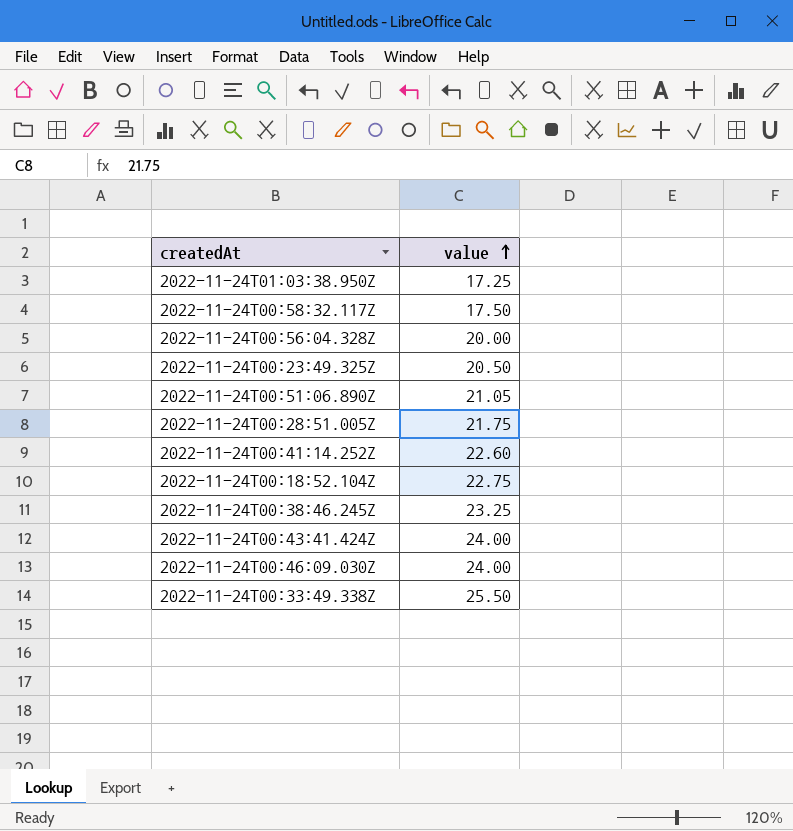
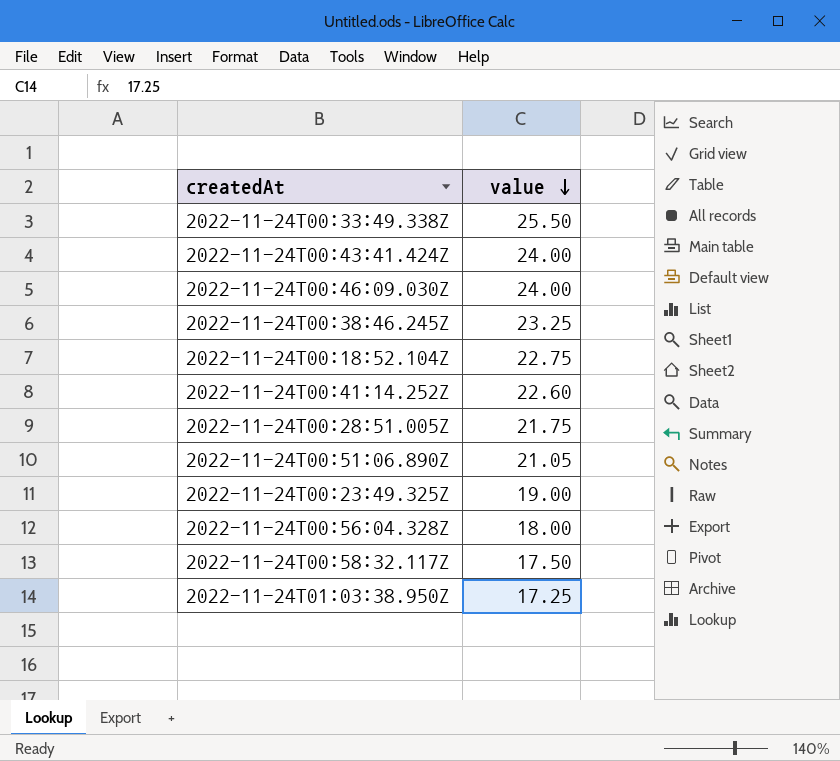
row order: value ascending -> value descending
2022-11-24T00:23:49.325Z | value: 20.50 -> 19.00
2022-11-24T00:56:04.328Z | value: 20.00 -> 18.00

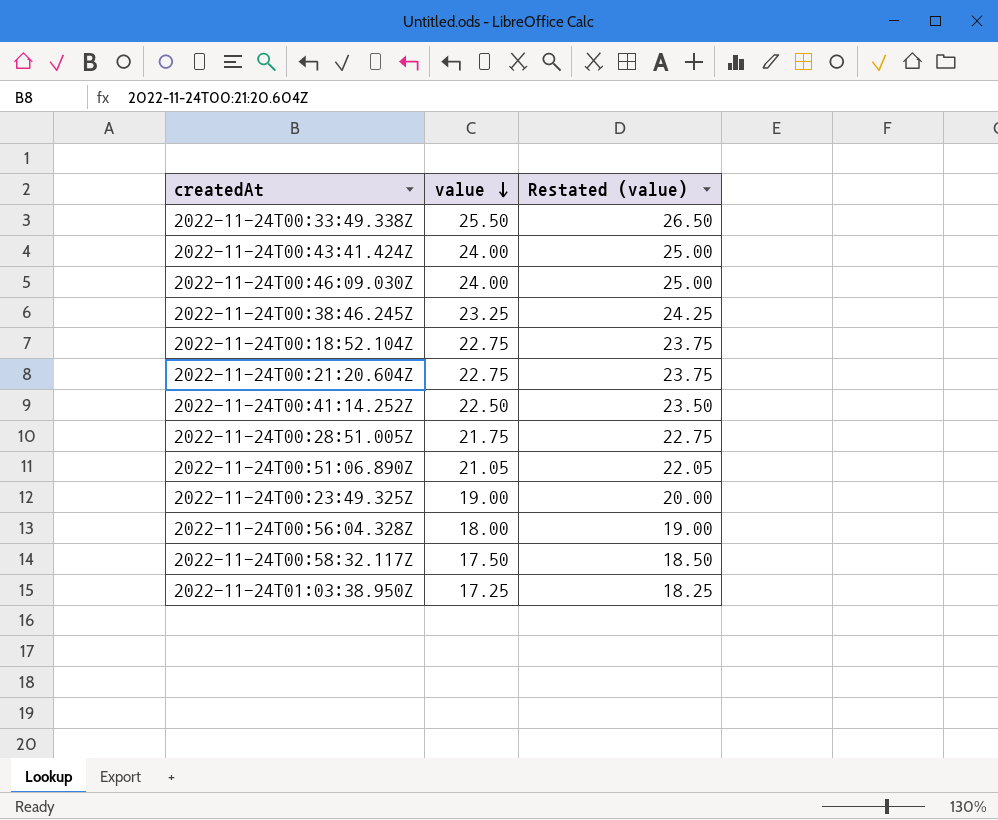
column Restated (value) | formula: none -> [value] + 1
row 2022-11-24T00:21:20.604Z: none -> 22.75 | 23.75
2022-11-24T00:41:14.252Z | value: 22.60 -> 22.50

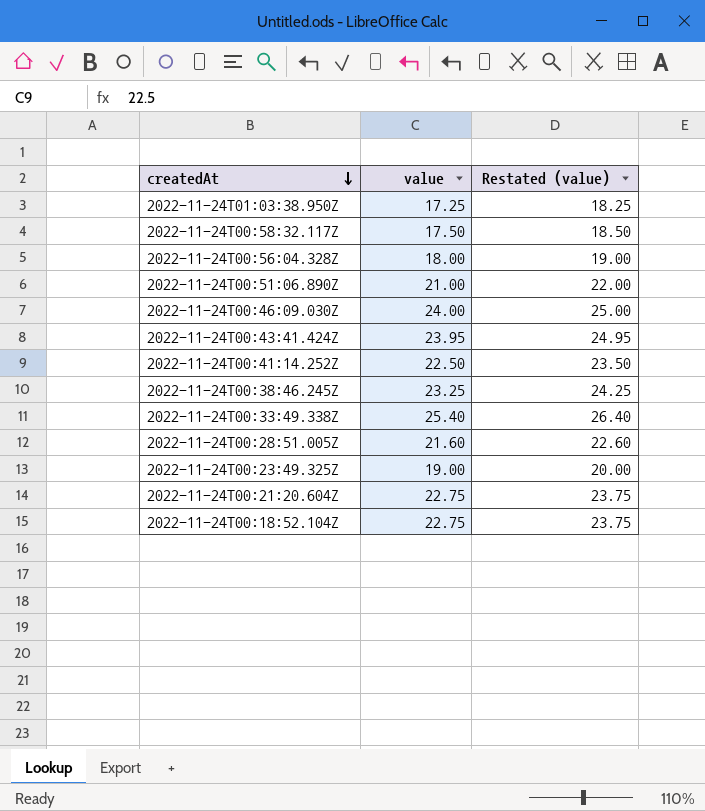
row order: value descending -> createdAt descending
2022-11-24T00:51:06.890Z | value: 21.05 -> 21.00
2022-11-24T00:51:06.890Z | Restated (value): 22.05 -> 22.00
2022-11-24T00:43:41.424Z | value: 24.00 -> 23.95
2022-11-24T00:43:41.424Z | Restated (value): 25.00 -> 24.95
2022-11-24T00:33:49.338Z | value: 25.50 -> 25.40
2022-11-24T00:33:49.338Z | Restated (value): 26.50 -> 26.40
2022-11-24T00:28:51.005Z | value: 21.75 -> 21.60
2022-11-24T00:28:51.005Z | Restated (value): 22.75 -> 22.60

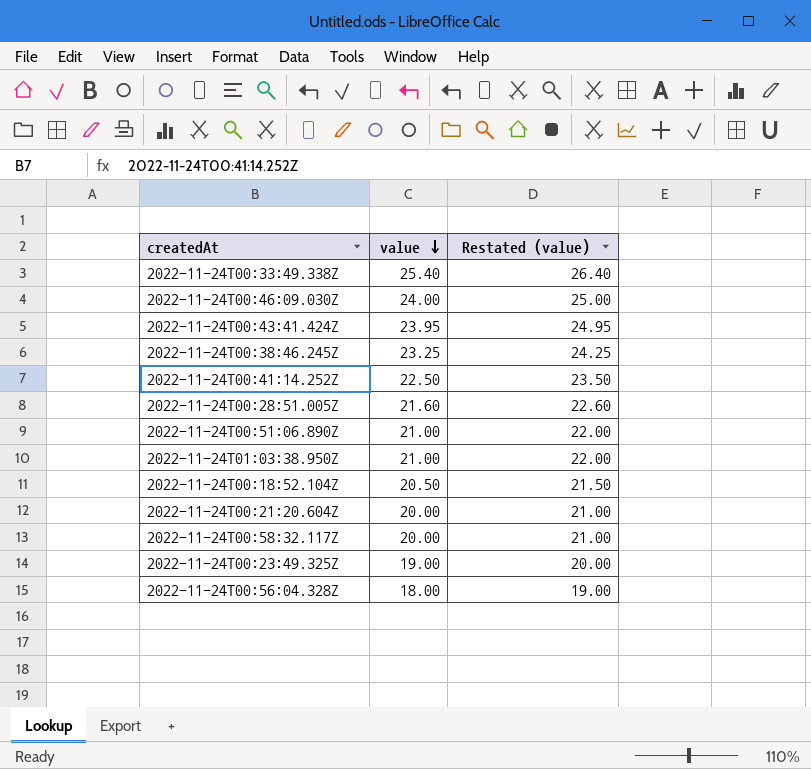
row order: createdAt descending -> value descending
2022-11-24T01:03:38.950Z | value: 17.25 -> 21.00
2022-11-24T01:03:38.950Z | Restated (value): 18.25 -> 22.00
2022-11-24T00:18:52.104Z | value: 22.75 -> 20.50
2022-11-24T00:18:52.104Z | Restated (value): 23.75 -> 21.50
2022-11-24T00:21:20.604Z | value: 22.75 -> 20.00
2022-11-24T00:21:20.604Z | Restated (value): 23.75 -> 21.00
2022-11-24T00:58:32.117Z | value: 17.50 -> 20.00
2022-11-24T00:58:32.117Z | Restated (value): 18.50 -> 21.00

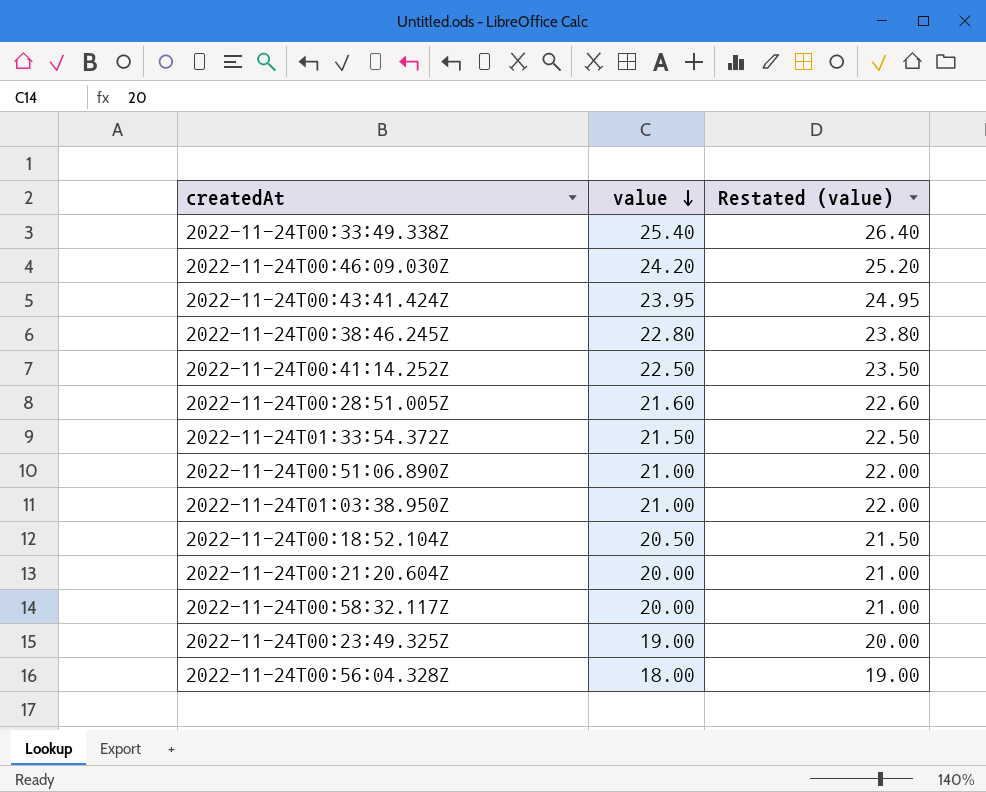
2022-11-24T00:46:09.030Z | value: 24.00 -> 24.20
2022-11-24T00:46:09.030Z | Restated (value): 25.00 -> 25.20
2022-11-24T00:38:46.245Z | value: 23.25 -> 22.80
2022-11-24T00:38:46.245Z | Restated (value): 24.25 -> 23.80
row 2022-11-24T01:33:54.372Z: none -> 21.50 | 22.50

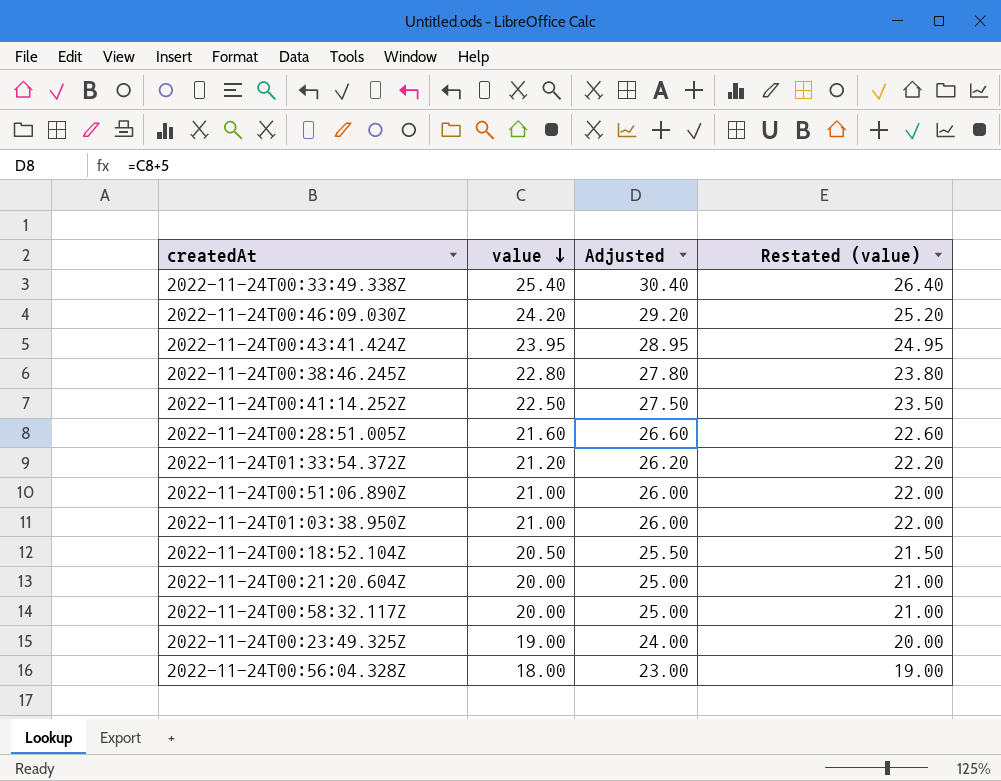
column Adjusted | formula: none -> [value] + 5
2022-11-24T01:33:54.372Z | value: 21.50 -> 21.20
2022-11-24T01:33:54.372Z | Restated (value): 22.50 -> 22.20

